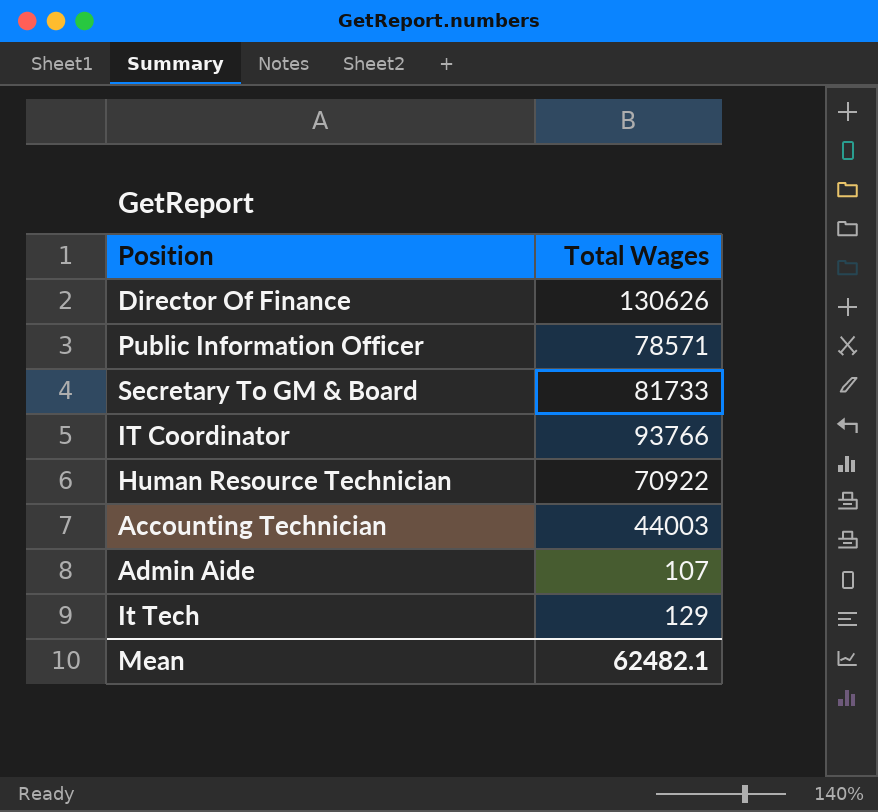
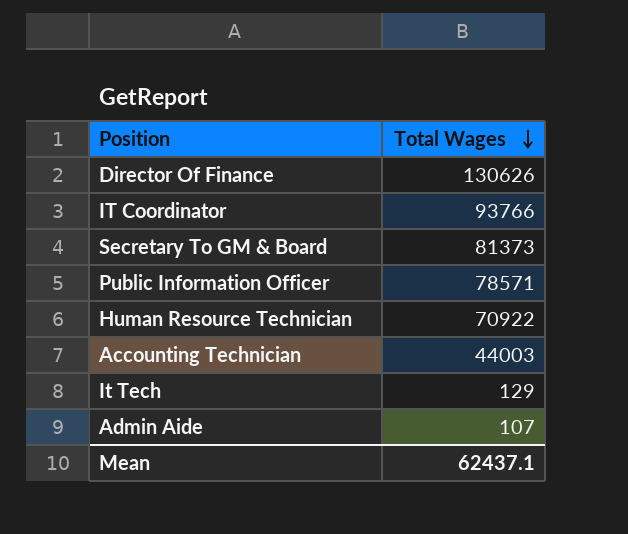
row order: none -> Total Wages descending
Secretary To GM & Board | Total Wages: 81733 -> 81373
Mean | Total Wages: 62482.1 -> 62437.1

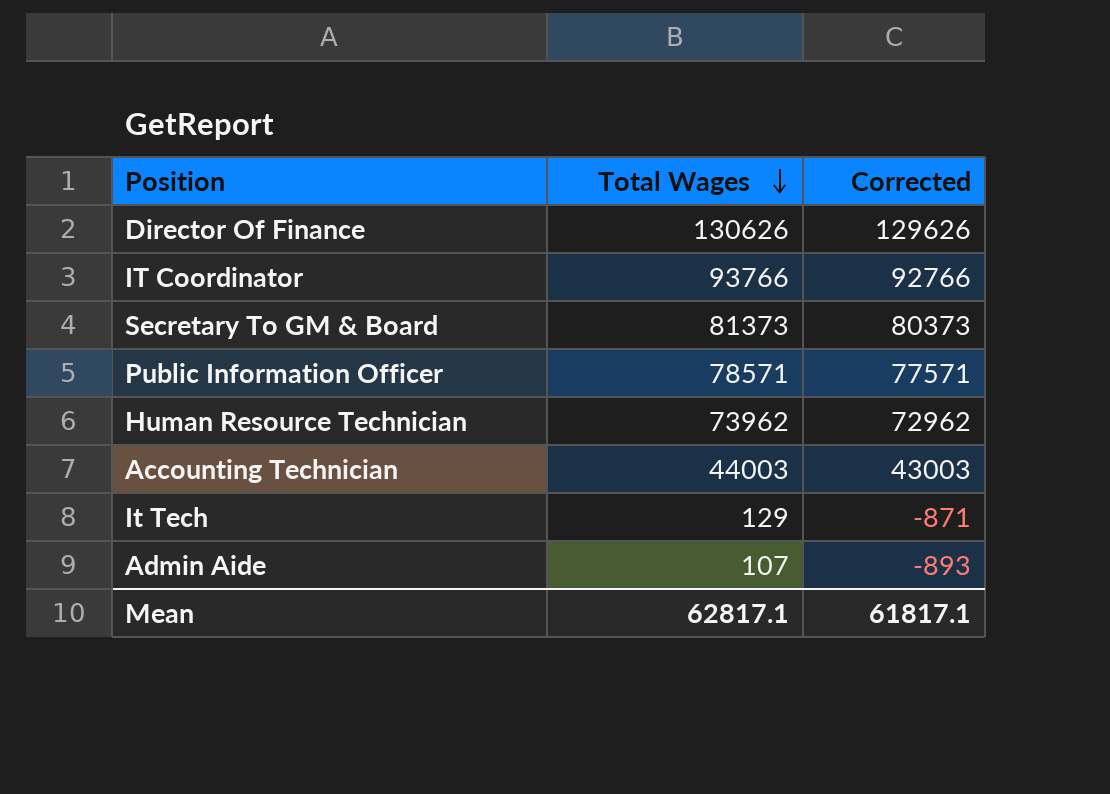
column Corrected | formula: none -> [Total Wages] - 1000
Human Resource Technician | Total Wages: 70922 -> 73962
Mean | Total Wages: 62437.1 -> 62817.1

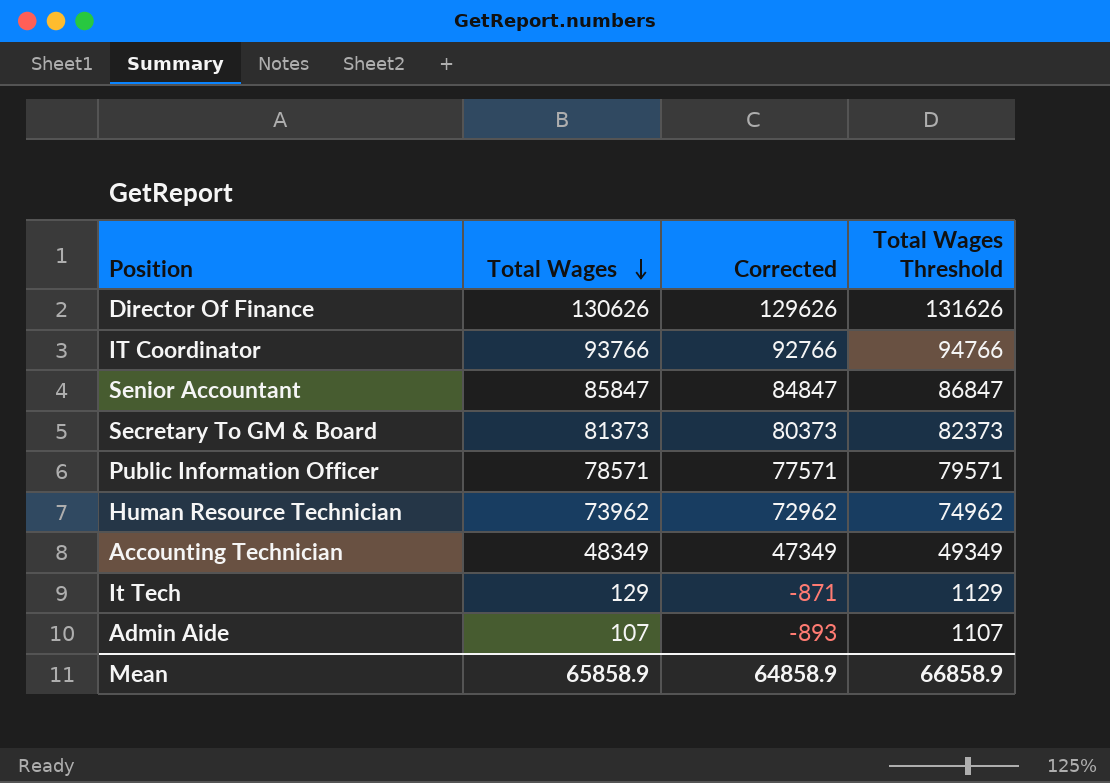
column Total Wages Threshold | formula: none -> [Total Wages] + 1000
row Senior Accountant: none -> 85847 | 84847 | 86847
Accounting Technician | Total Wages: 44003 -> 48349
Accounting Technician | Corrected: 43003 -> 47349
Mean | Total Wages: 62817.1 -> 65858.9
Mean | Corrected: 61817.1 -> 64858.9

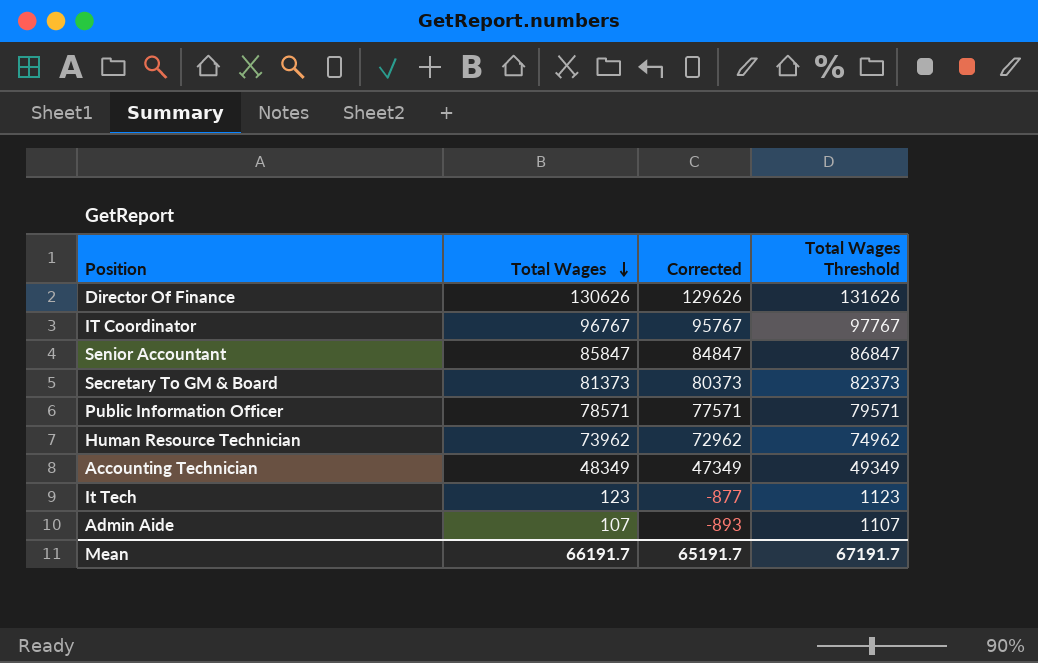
IT Coordinator | Total Wages: 93766 -> 96767
IT Coordinator | Corrected: 92766 -> 95767
IT Coordinator | Total Wages Threshold: 94766 -> 97767
It Tech | Total Wages: 129 -> 123
It Tech | Corrected: -871 -> -877
It Tech | Total Wages Threshold: 1129 -> 1123
Mean | Total Wages: 65858.9 -> 66191.7
Mean | Corrected: 64858.9 -> 65191.7
Mean | Total Wages Threshold: 66858.9 -> 67191.7

